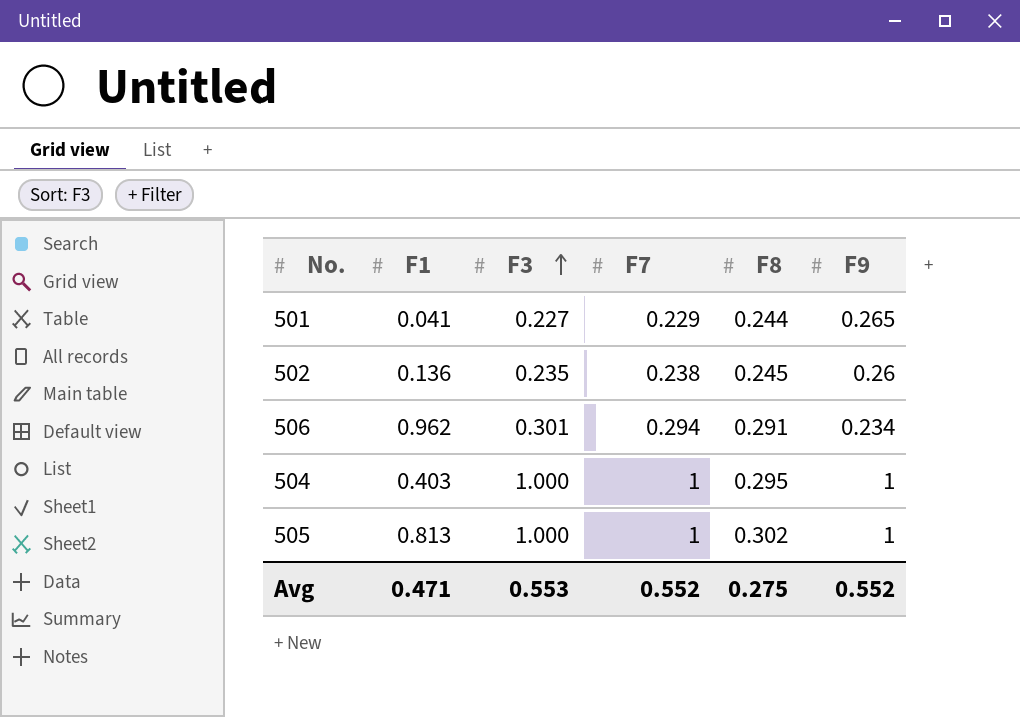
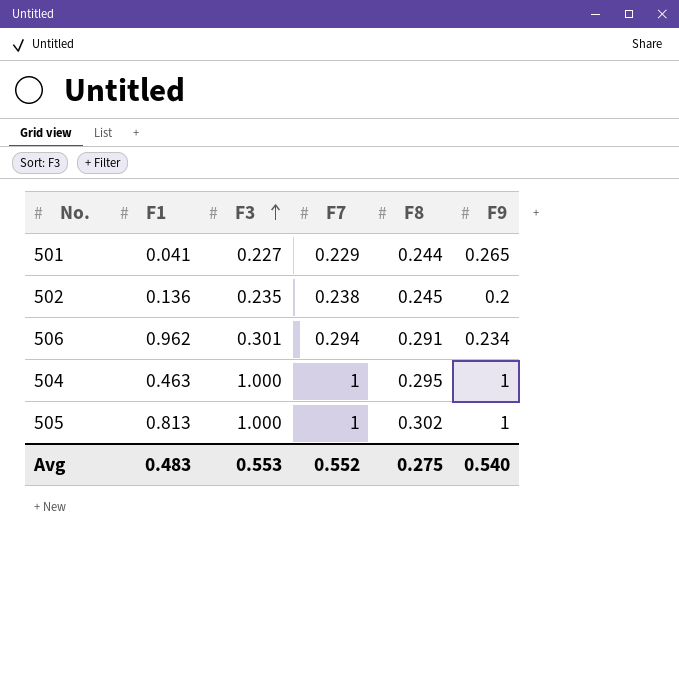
502 | F9: 0.26 -> 0.2
504 | F1: 0.403 -> 0.463
Avg | F1: 0.471 -> 0.483
Avg | F9: 0.552 -> 0.540

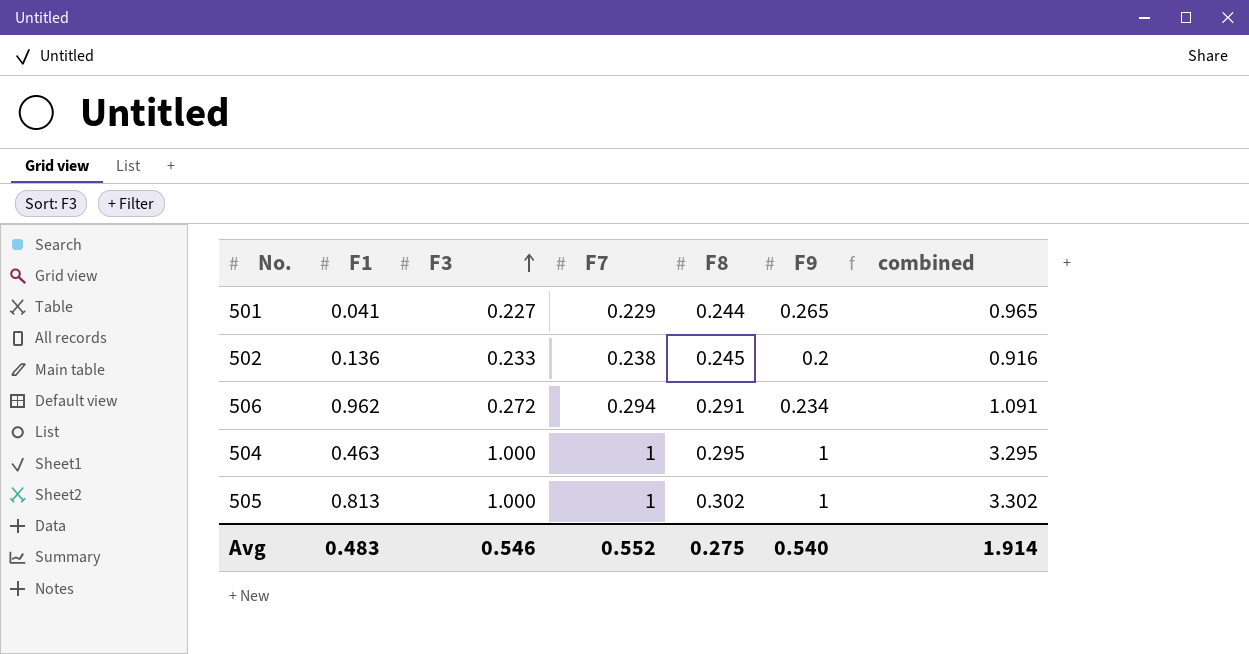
column combined | formula: none -> [F3] + [F7] + [F8] + [F9]
502 | F3: 0.235 -> 0.233
506 | F3: 0.301 -> 0.272
Avg | F3: 0.553 -> 0.546

